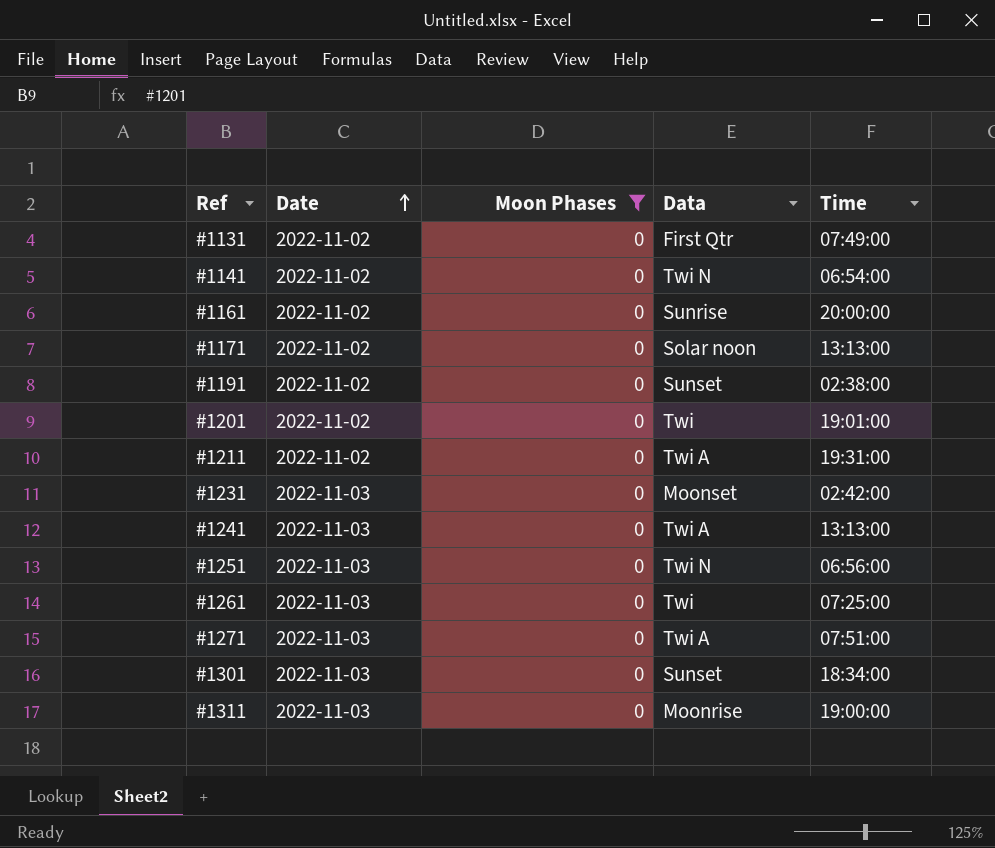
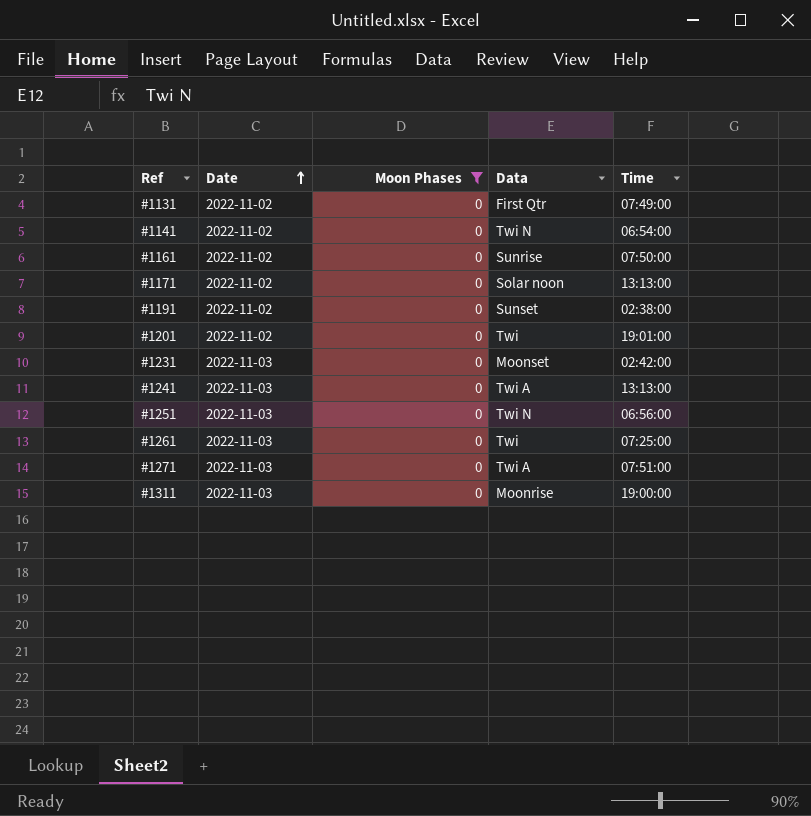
row #1211: 2022-11-02 | 0 | Twi A | 19:31:00 -> none
row #1301: 2022-11-03 | 0 | Sunset | 18:34:00 -> none
#1161 | Time: 20:00:00 -> 07:50:00

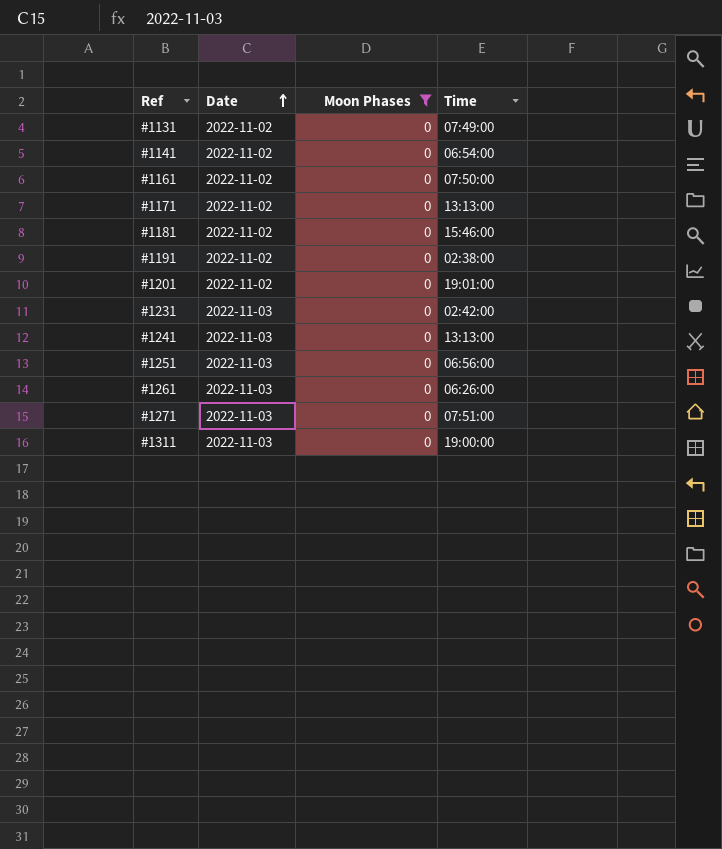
column Data | position: 4 -> none
row #1181: none -> 2022-11-02 | 0 | 15:46:00
#1261 | Time: 07:25:00 -> 06:26:00

